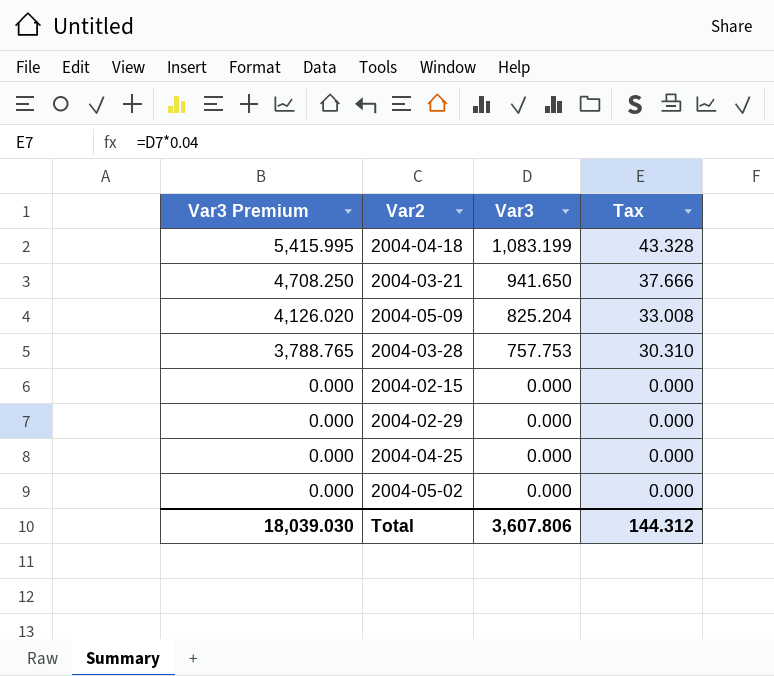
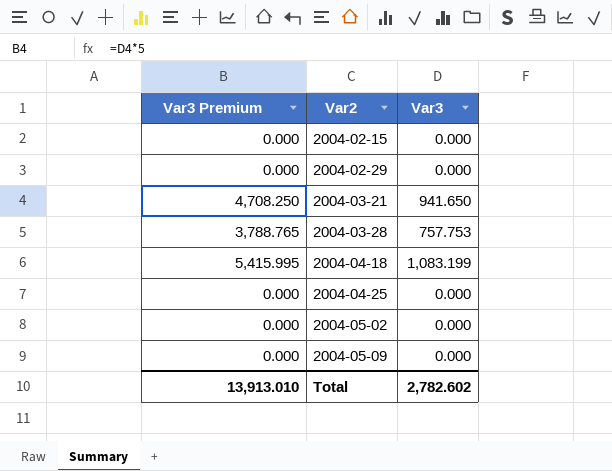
row order: Var3 Premium descending -> Var2 ascending
column Tax | formula: [Var3] * 0.04 -> none
2004-05-09 | Var3 Premium: 4,126.020 -> 0.000
2004-05-09 | Var3: 825.204 -> 0.000
Total | Var3 Premium: 18,039.030 -> 13,913.010
Total | Var3: 3,607.806 -> 2,782.602

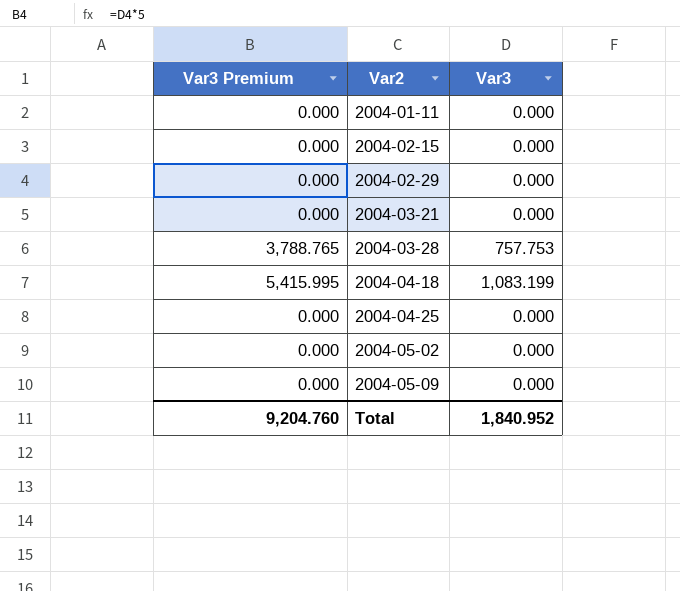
row 2004-01-11: none -> 0.000 | 0.000
2004-03-21 | Var3 Premium: 4,708.250 -> 0.000
2004-03-21 | Var3: 941.650 -> 0.000
Total | Var3 Premium: 13,913.010 -> 9,204.760
Total | Var3: 2,782.602 -> 1,840.952

